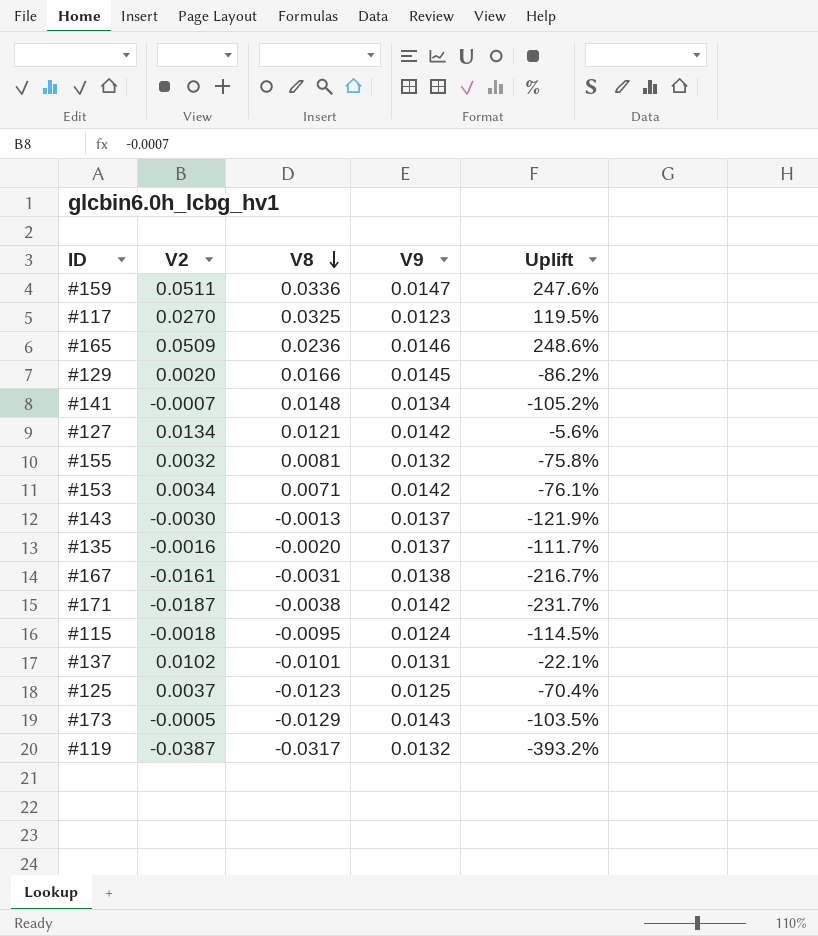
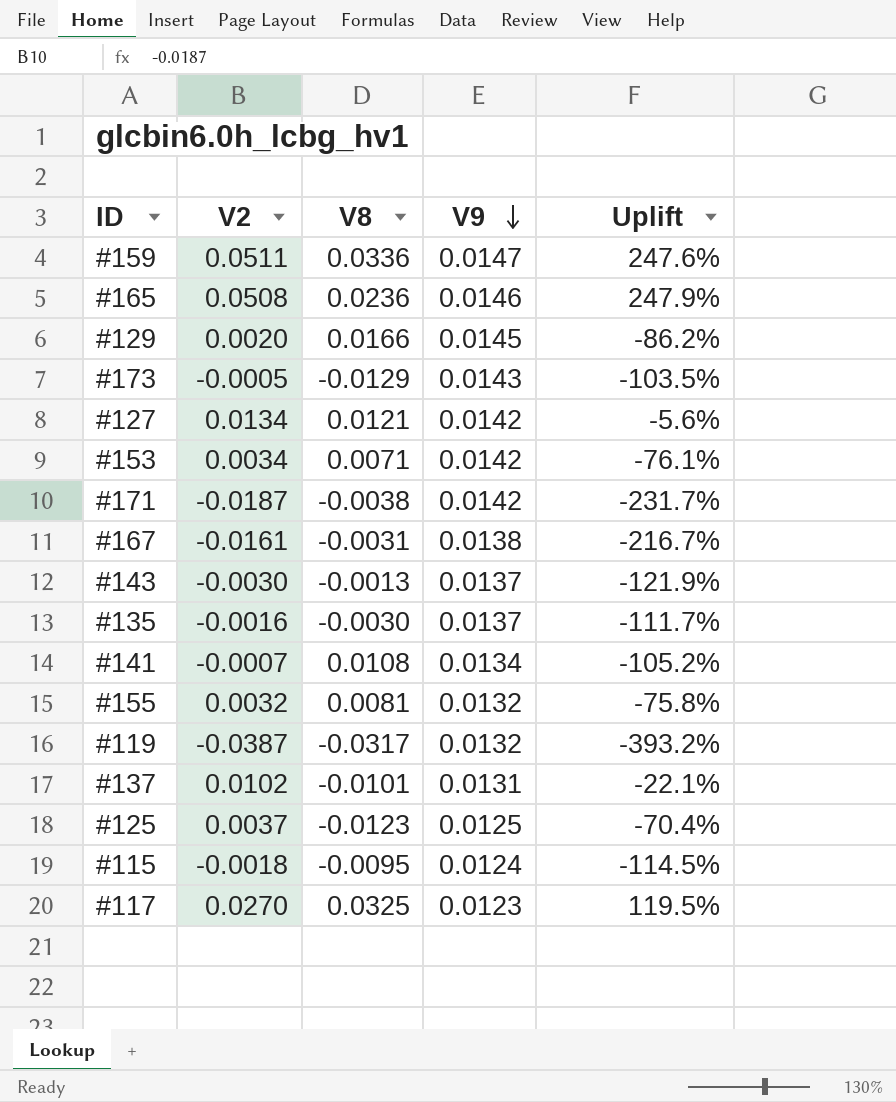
row order: V8 descending -> V9 descending
#165 | V2: 0.0509 -> 0.0508
#165 | Uplift: 248.6% -> 247.9%
#135 | V8: -0.0020 -> -0.0030
#141 | V8: 0.0148 -> 0.0108

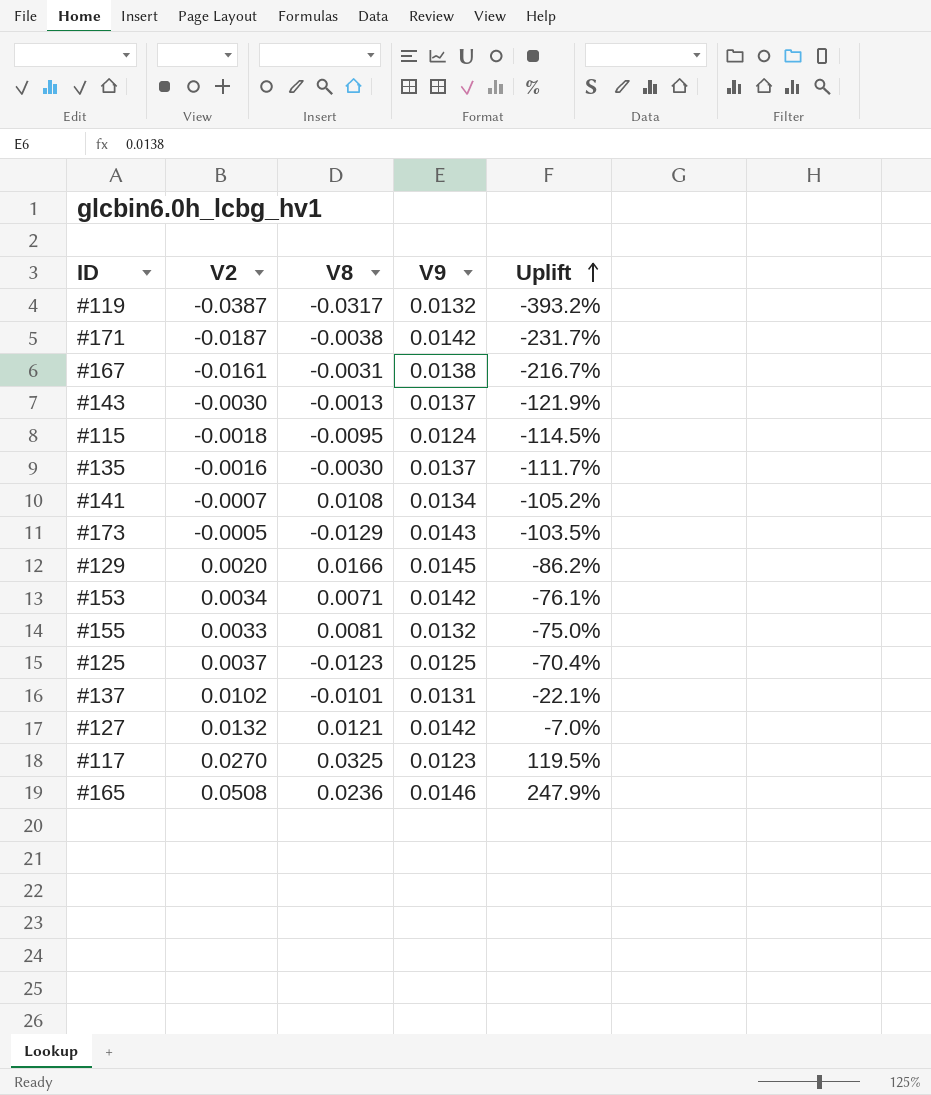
row order: V9 descending -> Uplift ascending
row #159: 0.0511 | 0.0336 | 0.0147 | 247.6% -> none
#155 | V2: 0.0032 -> 0.0033
#155 | Uplift: -75.8% -> -75.0%
#127 | V2: 0.0134 -> 0.0132
#127 | Uplift: -5.6% -> -7.0%

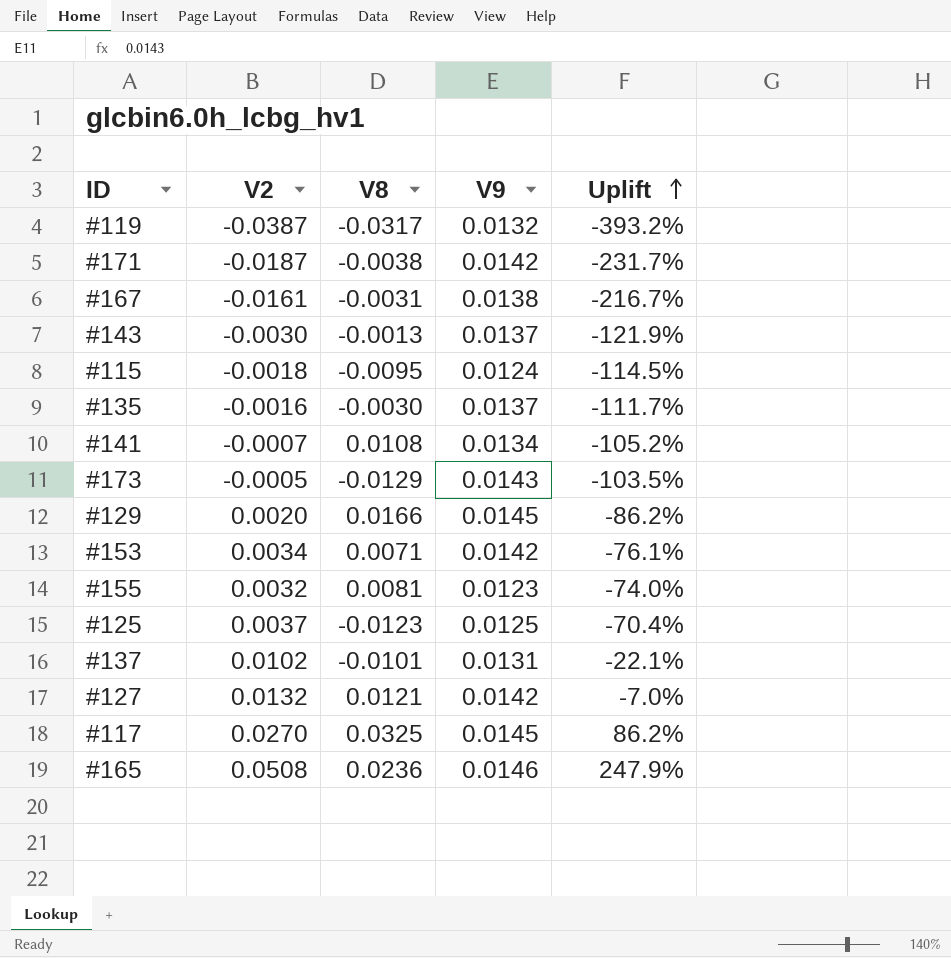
#155 | V2: 0.0033 -> 0.0032
#155 | V9: 0.0132 -> 0.0123
#155 | Uplift: -75.0% -> -74.0%
#117 | V9: 0.0123 -> 0.0145
#117 | Uplift: 119.5% -> 86.2%

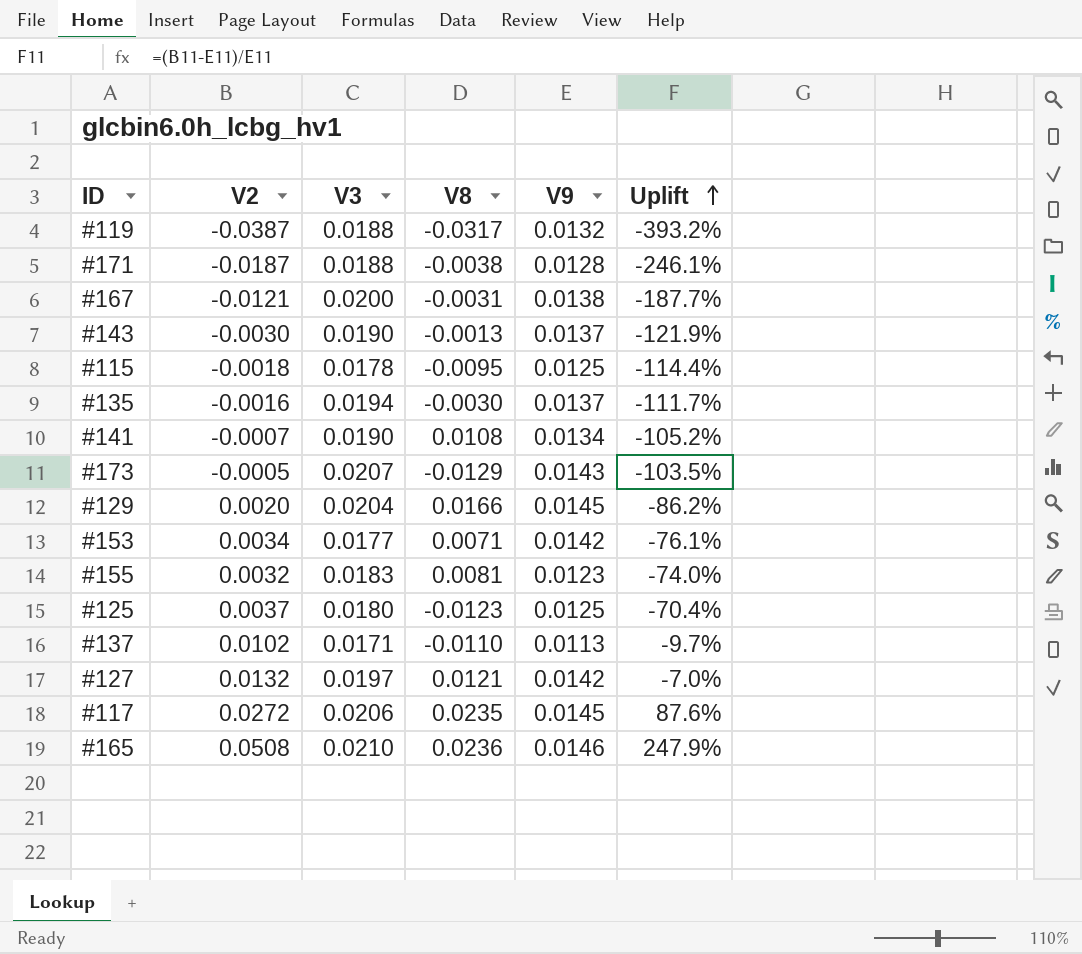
column V3 | position: none -> 3
#171 | V9: 0.0142 -> 0.0128
#171 | Uplift: -231.7% -> -246.1%
#167 | V2: -0.0161 -> -0.0121
#167 | Uplift: -216.7% -> -187.7%
#115 | V9: 0.0124 -> 0.0125
#115 | Uplift: -114.5% -> -114.4%
#137 | V8: -0.0101 -> -0.0110
#137 | V9: 0.0131 -> 0.0113
#137 | Uplift: -22.1% -> -9.7%
#117 | V2: 0.0270 -> 0.0272
#117 | V8: 0.0325 -> 0.0235
#117 | Uplift: 86.2% -> 87.6%

